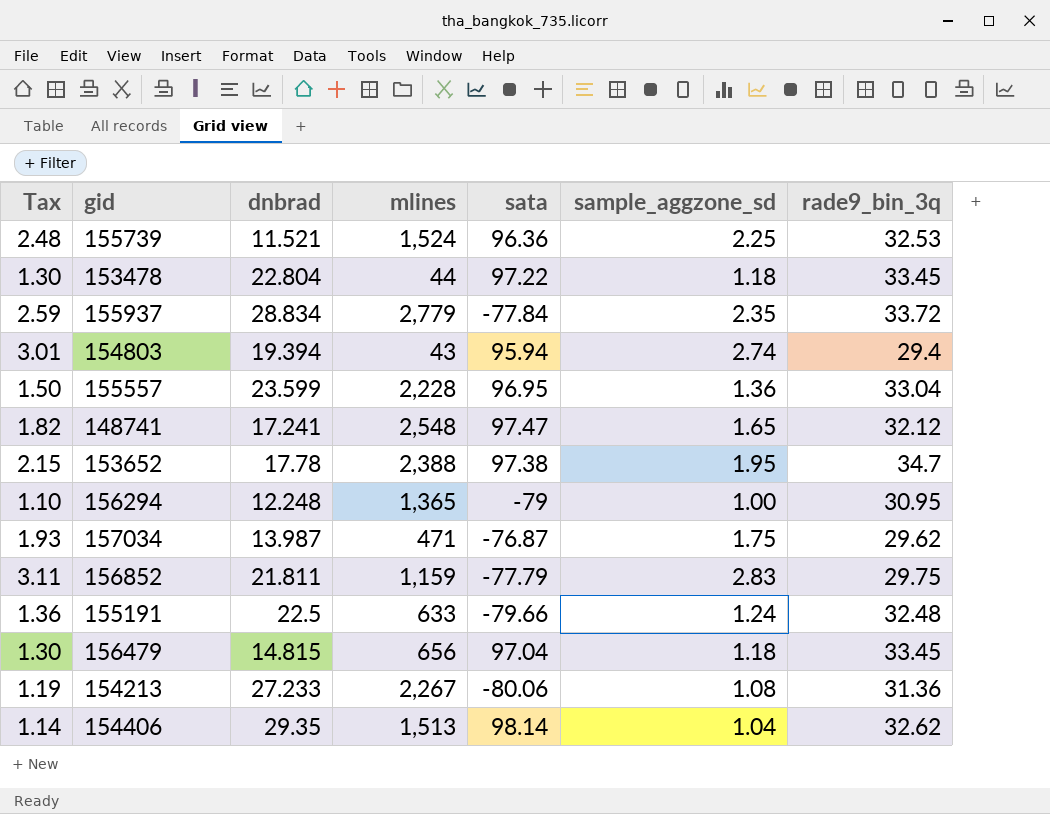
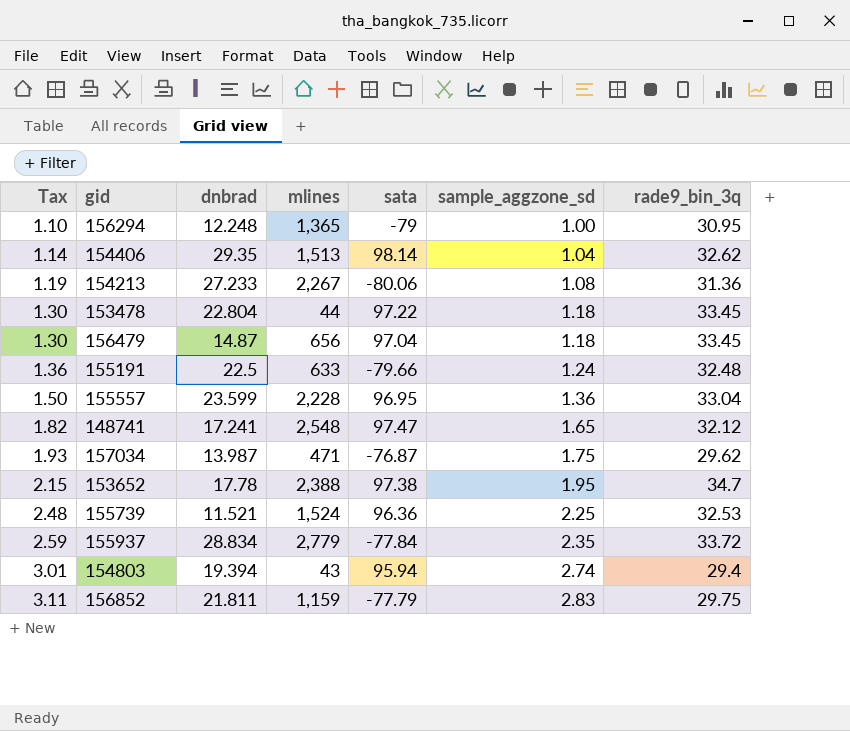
row order: none -> Tax ascending
156479 | dnbrad: 14.815 -> 14.87

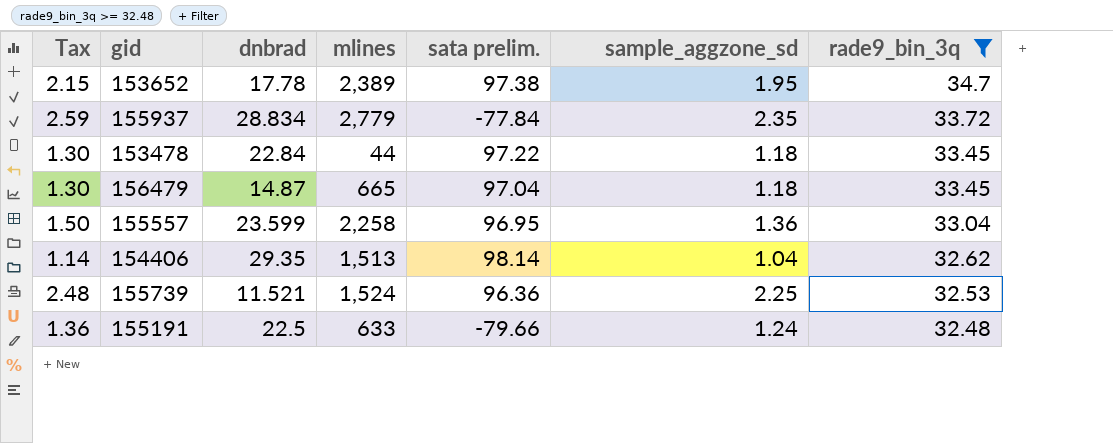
filter: none -> rade9_bin_3q >= 32.48
row order: Tax ascending -> rade9_bin_3q descending
column name: sata -> sata prelim.
153652 | mlines: 2,388 -> 2,389
153478 | dnbrad: 22.804 -> 22.84
156479 | mlines: 656 -> 665
155557 | mlines: 2,228 -> 2,258

